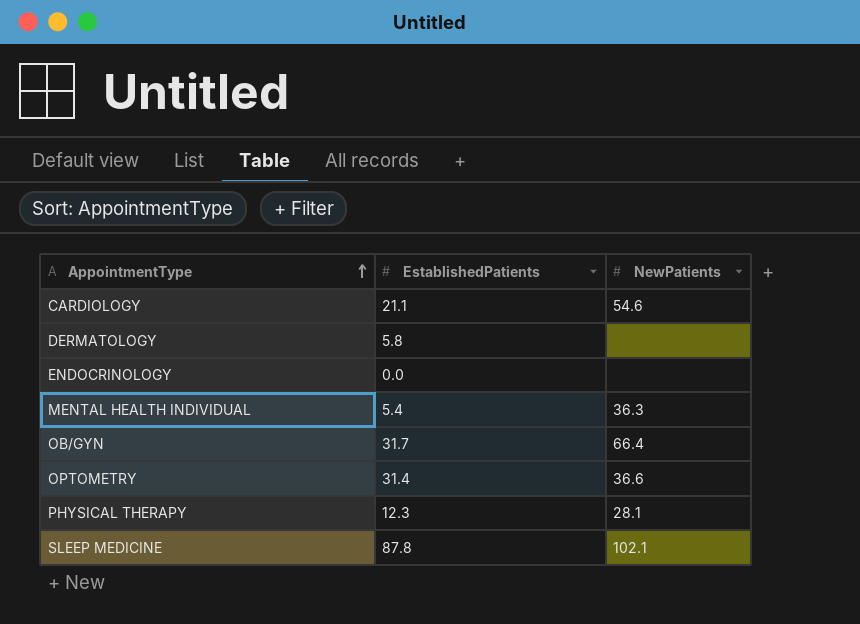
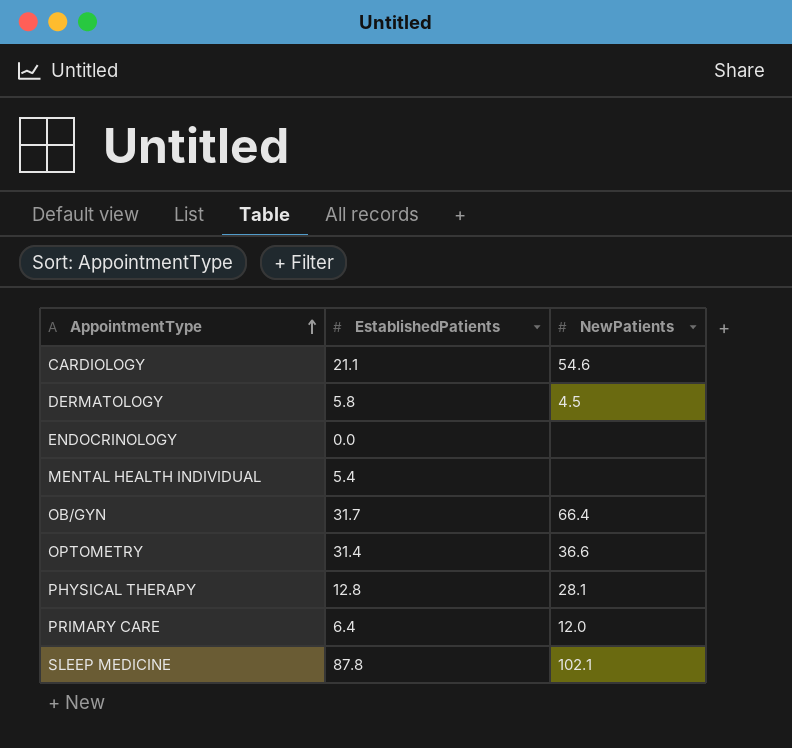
DERMATOLOGY | NewPatients: none -> 4.5
MENTAL HEALTH INDIVIDUAL | NewPatients: 36.3 -> none
PHYSICAL THERAPY | EstablishedPatients: 12.3 -> 12.8
row PRIMARY CARE: none -> 6.4 | 12.0

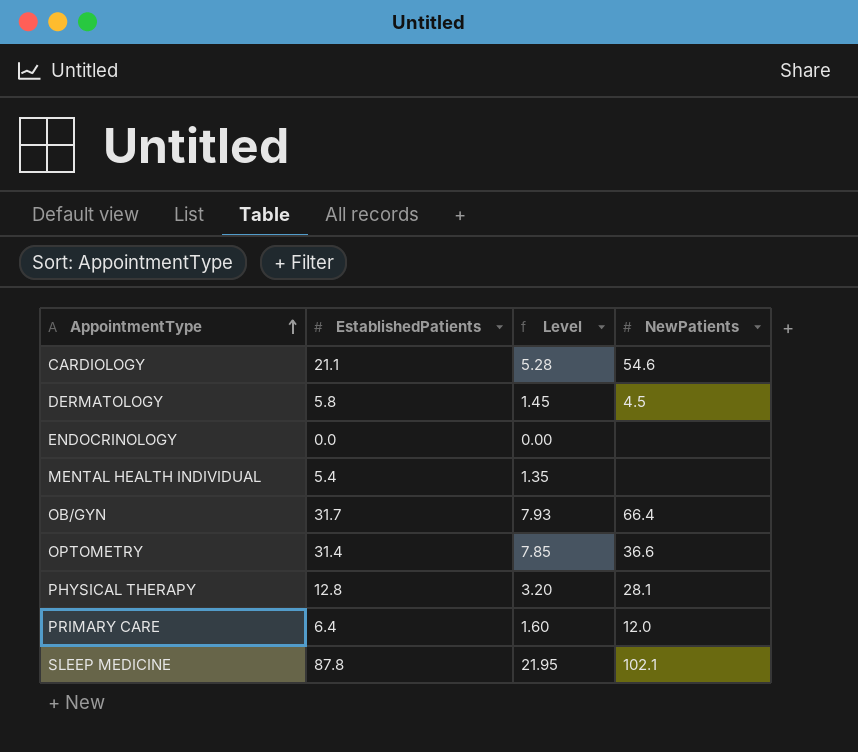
column Level | formula: none -> [EstablishedPatients] * 0.25

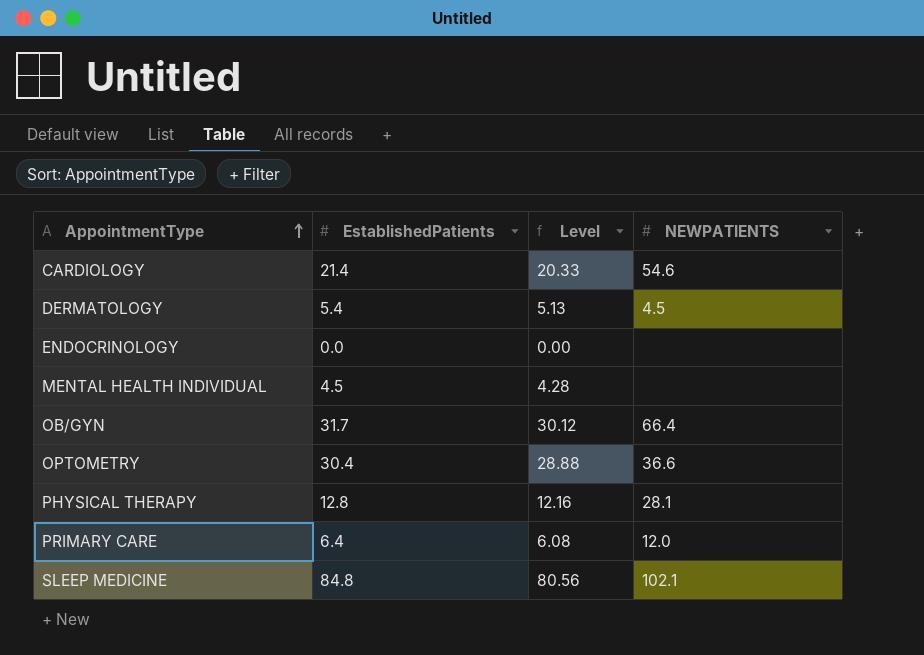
column Level | formula: [EstablishedPatients] * 0.25 -> [EstablishedPatients] * 0.95
column name: NewPatients -> NEWPATIENTS
CARDIOLOGY | EstablishedPatients: 21.1 -> 21.4
DERMATOLOGY | EstablishedPatients: 5.8 -> 5.4
MENTAL HEALTH INDIVIDUAL | EstablishedPatients: 5.4 -> 4.5
OPTOMETRY | EstablishedPatients: 31.4 -> 30.4
SLEEP MEDICINE | EstablishedPatients: 87.8 -> 84.8

